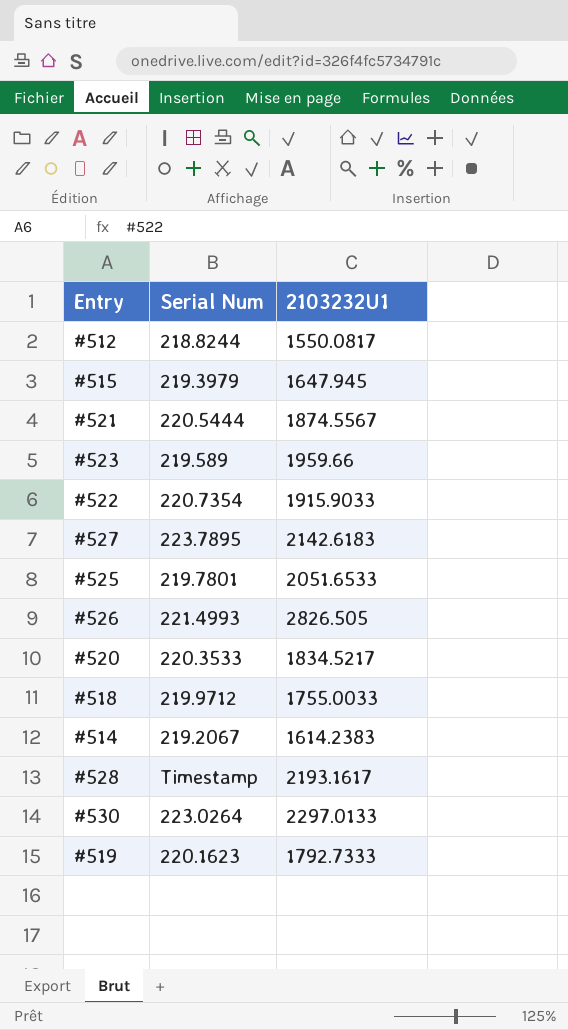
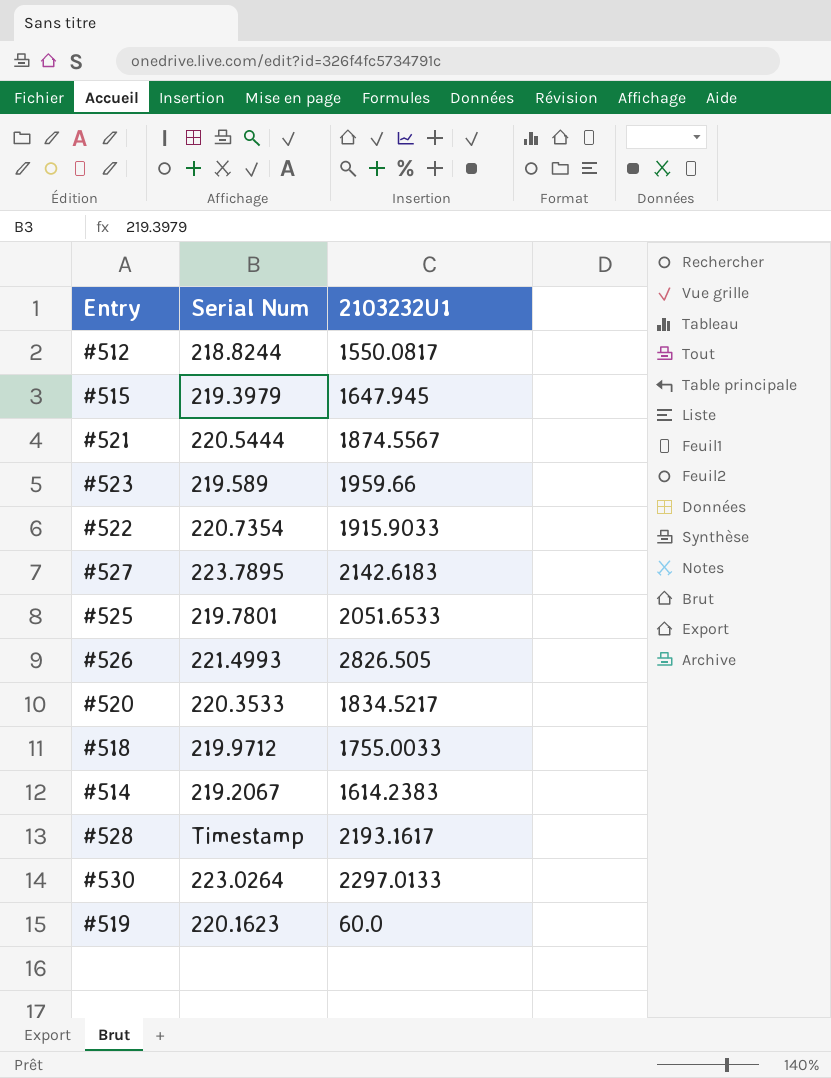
#519 | 2103232U1: 1792.7333 -> 60.0

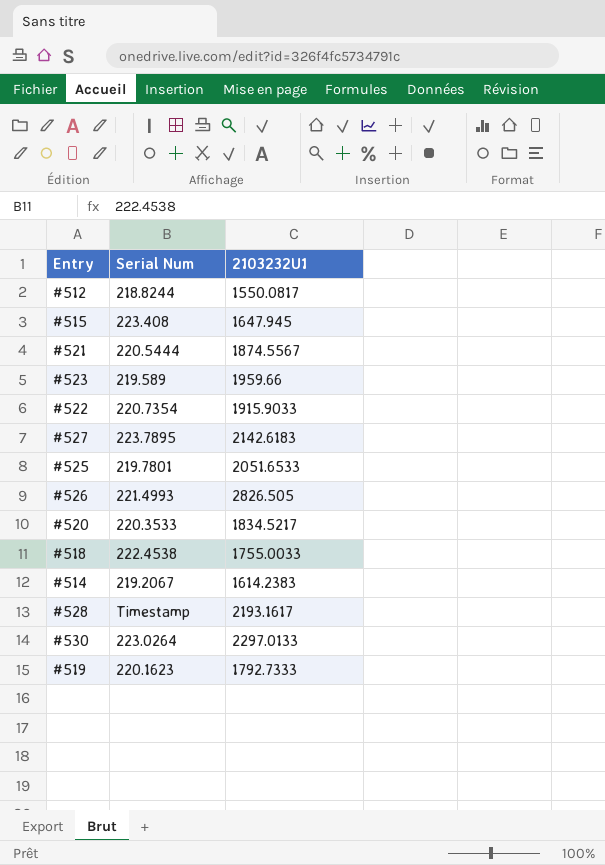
#515 | Serial Num: 219.3979 -> 223.408
#518 | Serial Num: 219.9712 -> 222.4538
#519 | 2103232U1: 60.0 -> 1792.7333

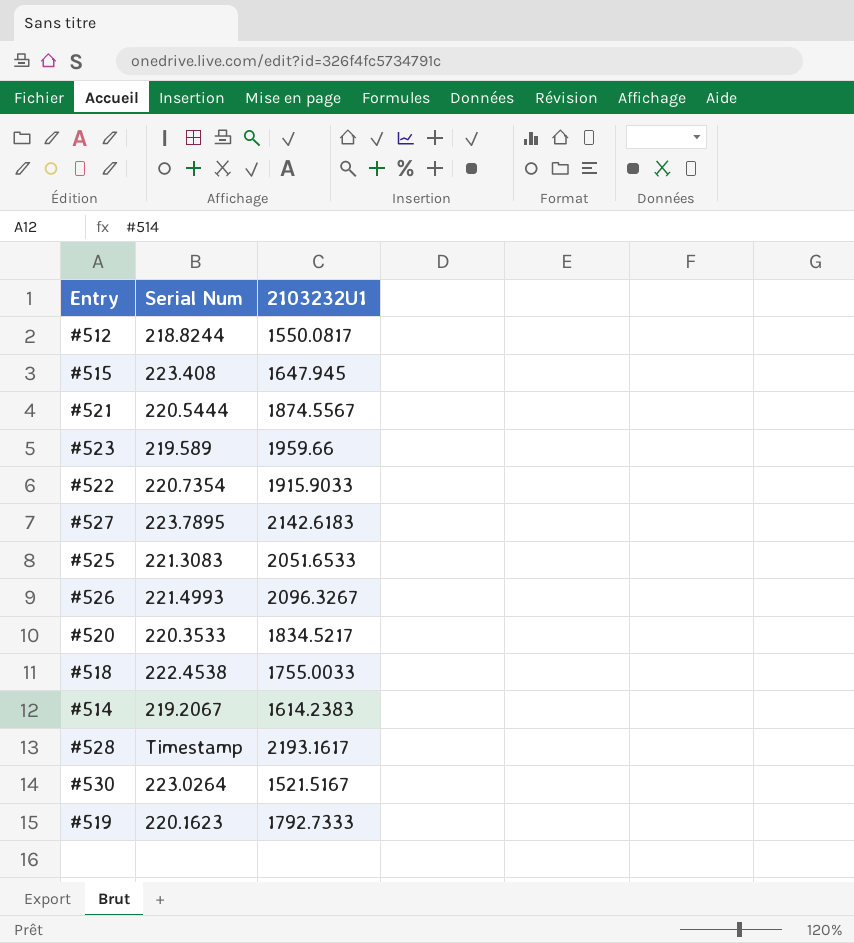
#525 | Serial Num: 219.7801 -> 221.3083
#526 | 2103232U1: 2826.505 -> 2096.3267
#530 | 2103232U1: 2297.0133 -> 1521.5167

